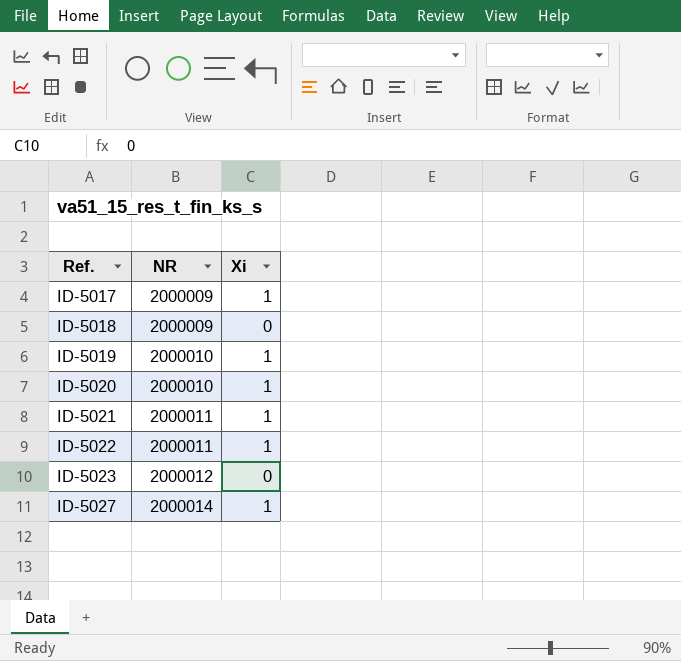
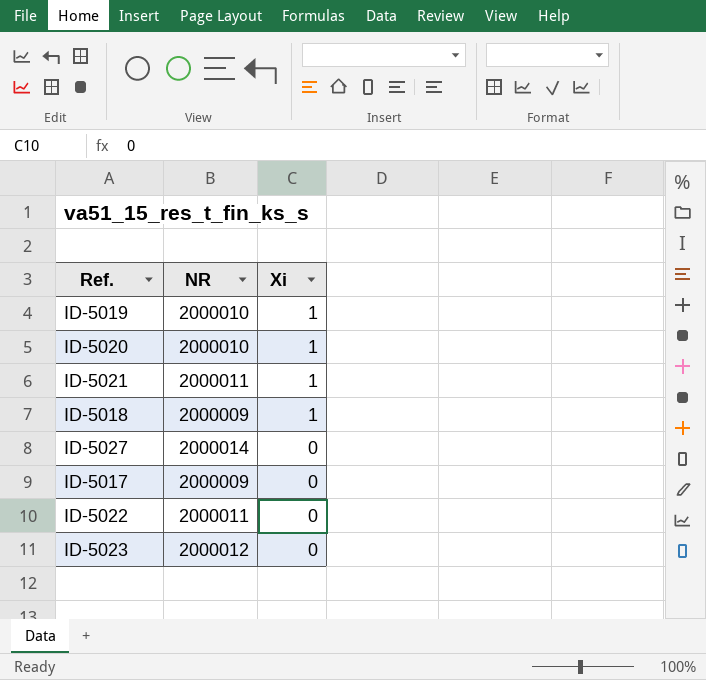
row order: Ref. ascending -> Xi descending
ID-5018 | Xi: 0 -> 1
ID-5027 | Xi: 1 -> 0
ID-5017 | Xi: 1 -> 0
ID-5022 | Xi: 1 -> 0

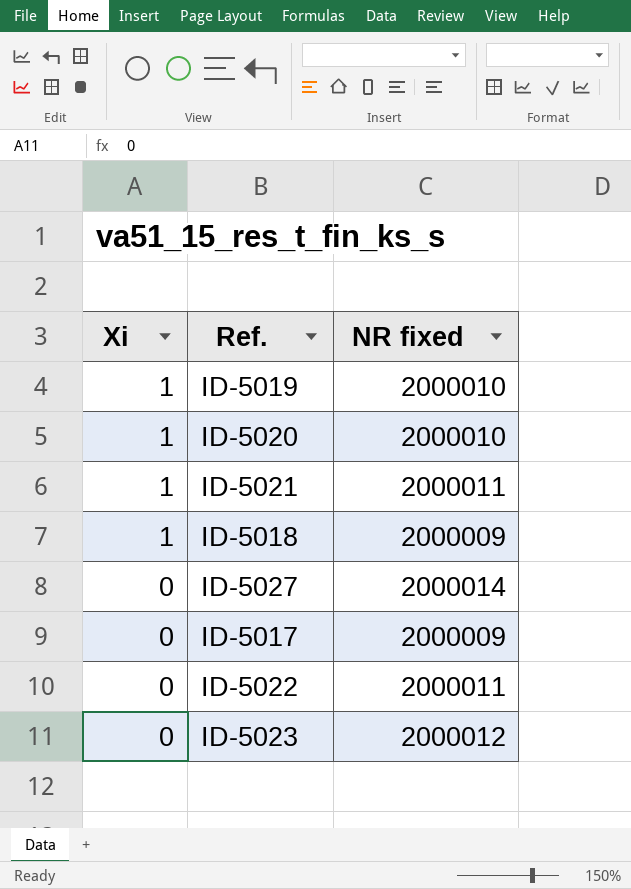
column Xi | position: 3 -> 1
column name: NR -> NR fixed

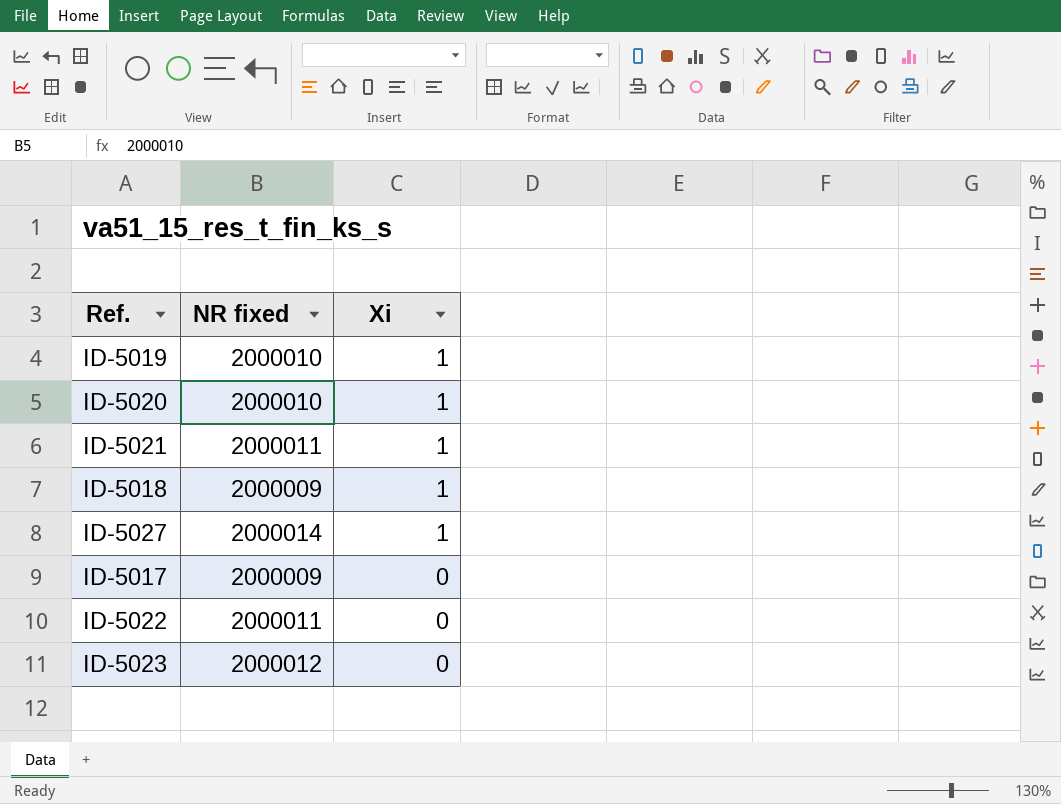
column Xi | position: 1 -> 3
ID-5027 | Xi: 0 -> 1

